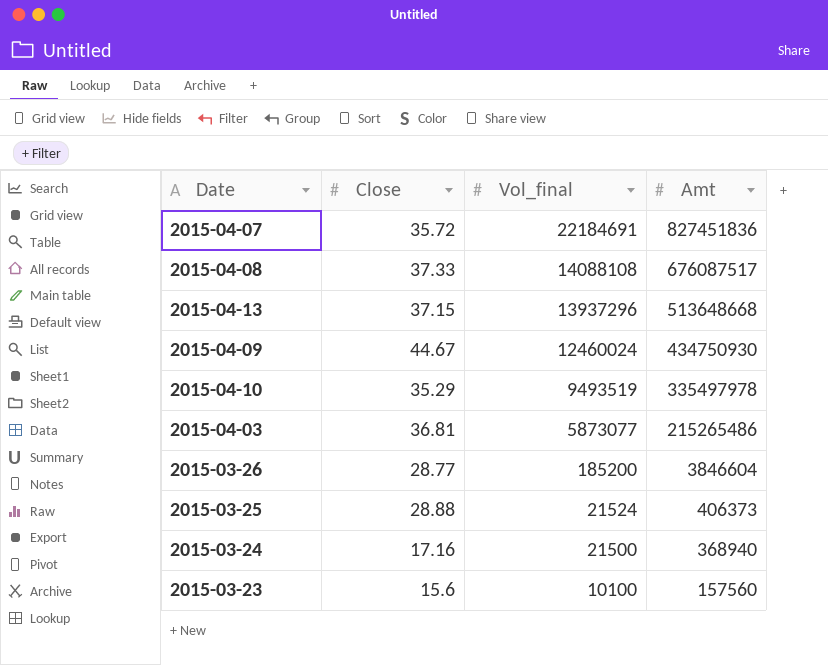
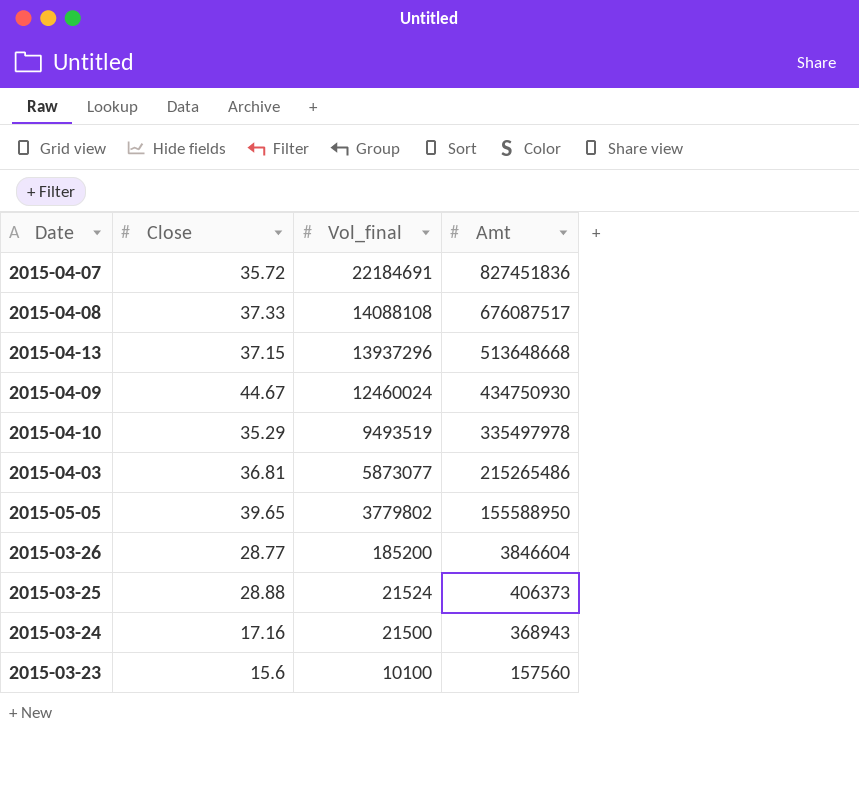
row 2015-05-05: none -> 39.65 | 3779802 | 155588950
2015-03-24 | Amt: 368940 -> 368943

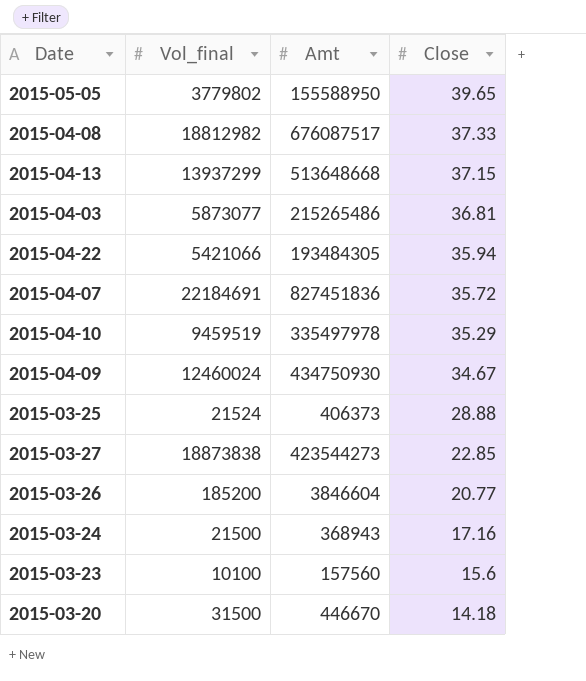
row order: Vol_final descending -> Close descending
column Close | position: 2 -> 4
2015-04-08 | Vol_final: 14088108 -> 18812982
2015-04-13 | Vol_final: 13937296 -> 13937299
row 2015-04-22: none -> 5421066 | 193484305 | 35.94
2015-04-10 | Vol_final: 9493519 -> 9459519
2015-04-09 | Close: 44.67 -> 34.67
row 2015-03-27: none -> 18873838 | 423544273 | 22.85
2015-03-26 | Close: 28.77 -> 20.77
row 2015-03-20: none -> 31500 | 446670 | 14.18

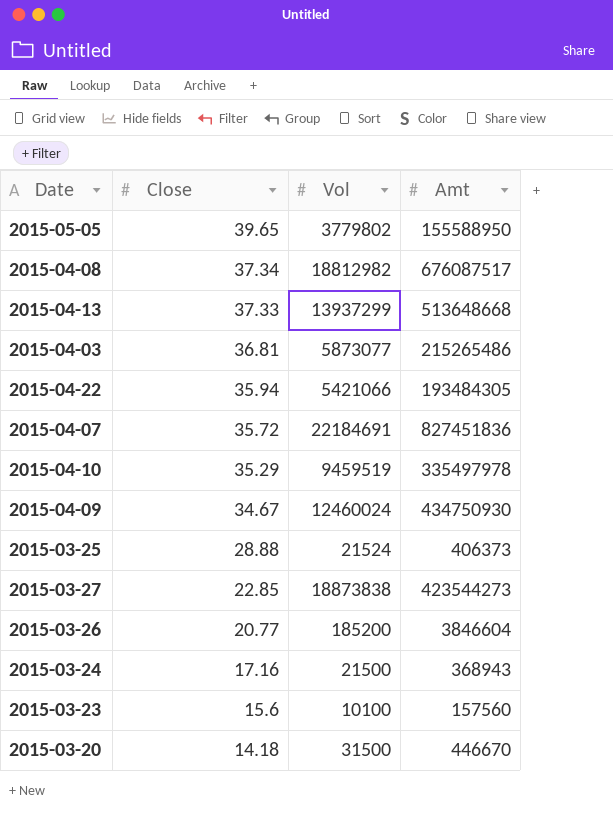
column Close | position: 4 -> 2
column name: Vol_final -> Vol
2015-04-08 | Close: 37.33 -> 37.34
2015-04-13 | Close: 37.15 -> 37.33

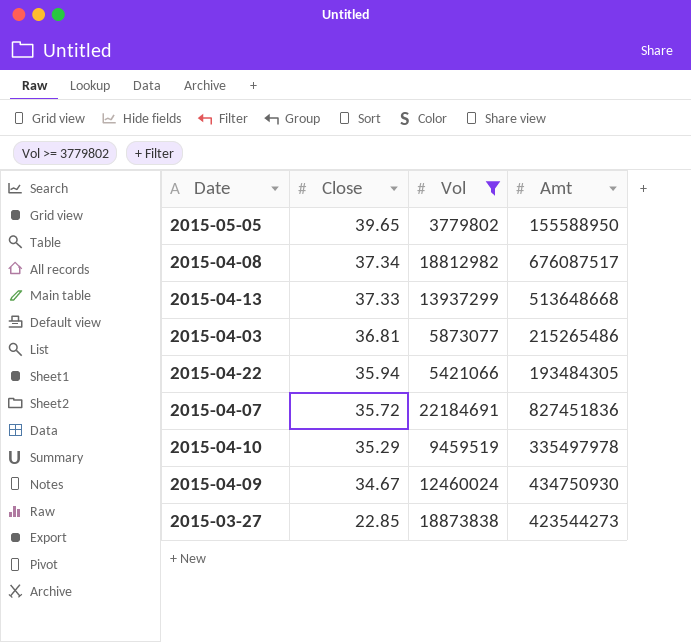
filter: none -> Vol >= 3779802

